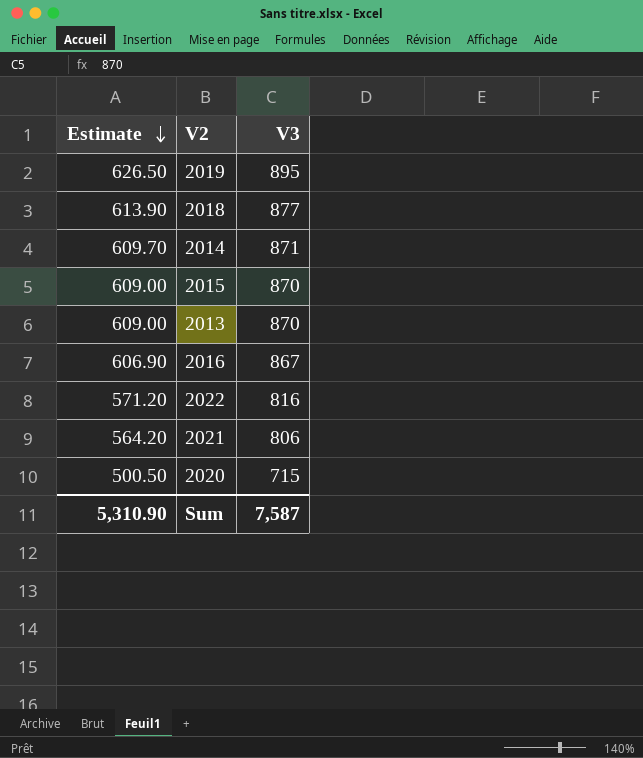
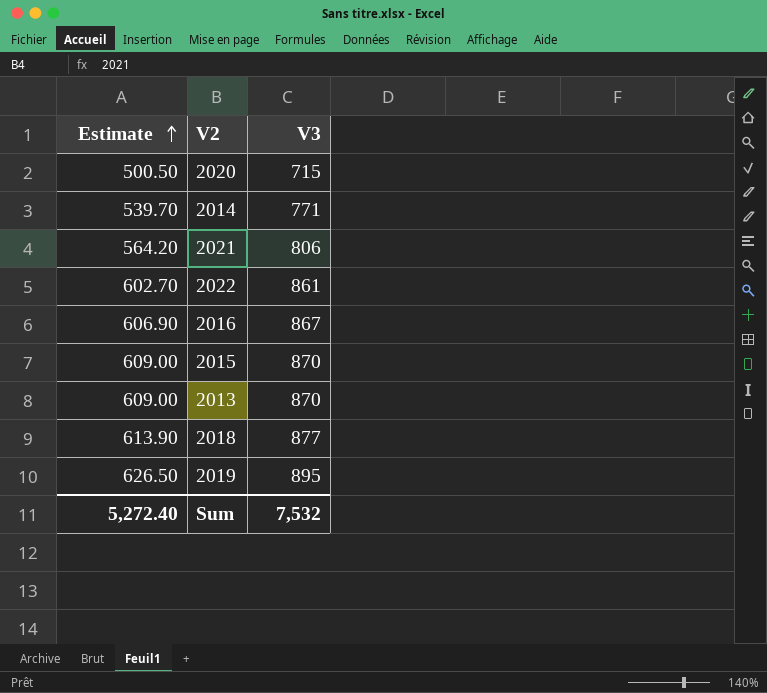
row order: Estimate descending -> Estimate ascending
2014 | Estimate: 609.70 -> 539.70
2014 | V3: 871 -> 771
2022 | Estimate: 571.20 -> 602.70
2022 | V3: 816 -> 861
Sum | Estimate: 5,310.90 -> 5,272.40
Sum | V3: 7,587 -> 7,532

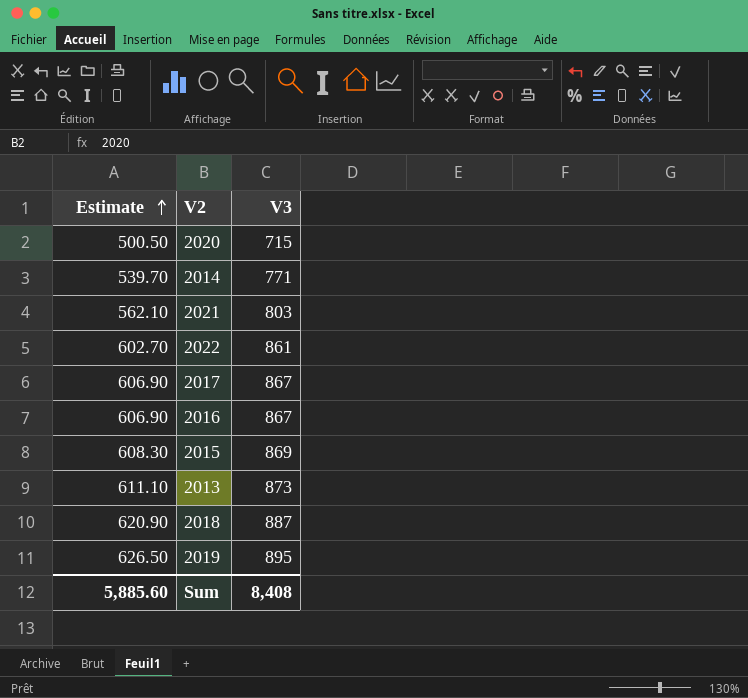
2021 | Estimate: 564.20 -> 562.10
2021 | V3: 806 -> 803
row 2017: none -> 606.90 | 867
2015 | Estimate: 609.00 -> 608.30
2015 | V3: 870 -> 869
2013 | Estimate: 609.00 -> 611.10
2013 | V3: 870 -> 873
2018 | Estimate: 613.90 -> 620.90
2018 | V3: 877 -> 887
Sum | Estimate: 5,272.40 -> 5,885.60
Sum | V3: 7,532 -> 8,408

